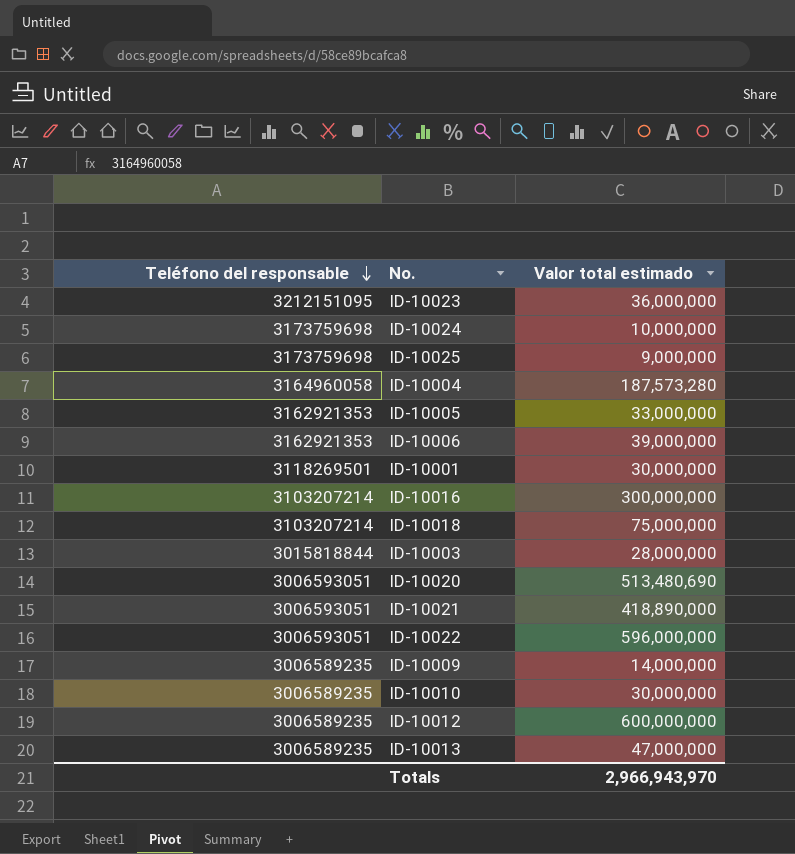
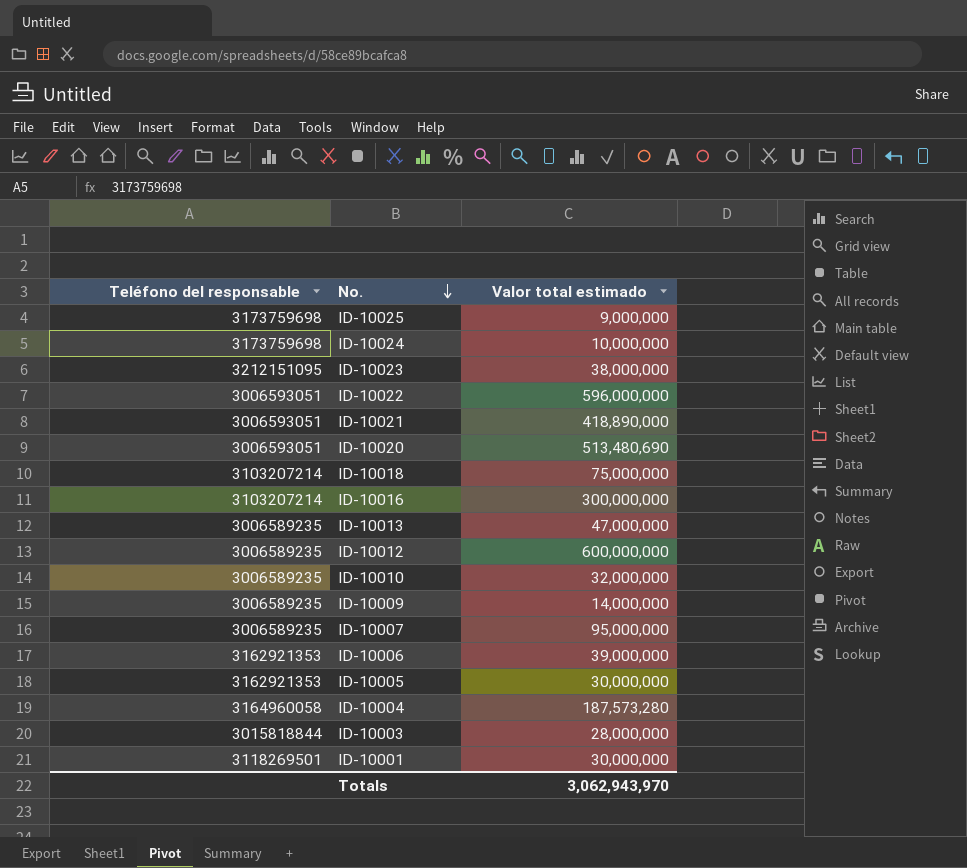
row order: Teléfono del responsable descending -> No. descending
ID-10023 | Valor total estimado: 36,000,000 -> 38,000,000
ID-10010 | Valor total estimado: 30,000,000 -> 32,000,000
row ID-10007: none -> 3006589235 | 95,000,000
ID-10005 | Valor total estimado: 33,000,000 -> 30,000,000
Totals | Valor total estimado: 2,966,943,970 -> 3,062,943,970

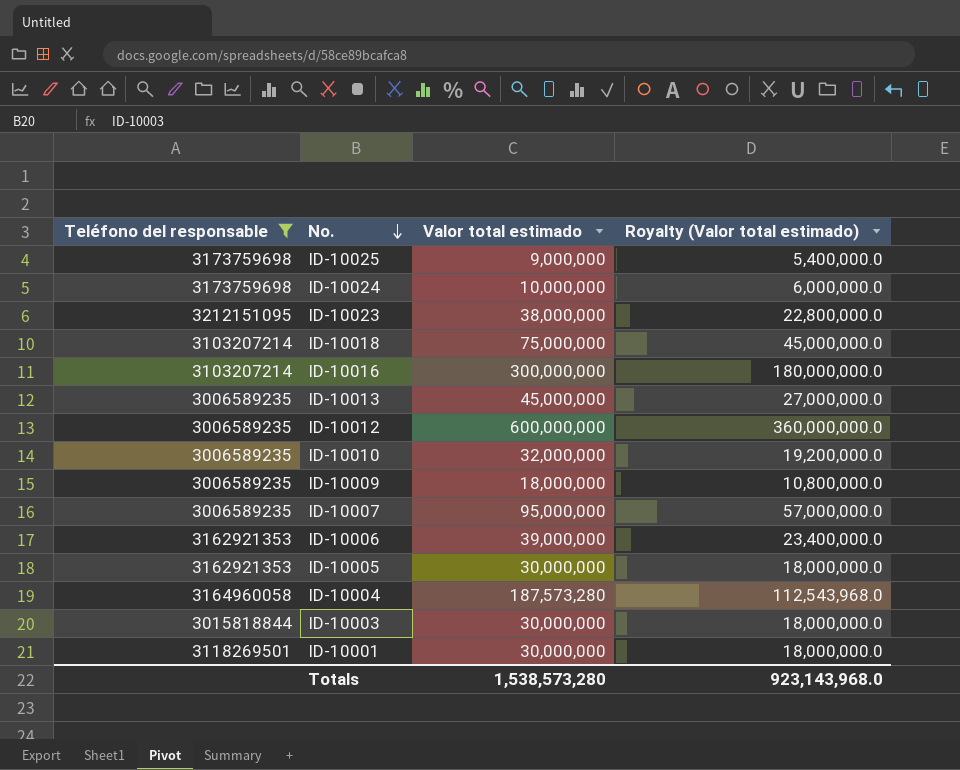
filter: none -> Teléfono del responsable != 3006593051
column Royalty (Valor total estimado) | formula: none -> [Valor total estimado] * 0.6
ID-10013 | Valor total estimado: 47,000,000 -> 45,000,000
ID-10009 | Valor total estimado: 14,000,000 -> 18,000,000
ID-10003 | Valor total estimado: 28,000,000 -> 30,000,000
Totals | Valor total estimado: 3,062,943,970 -> 1,538,573,280

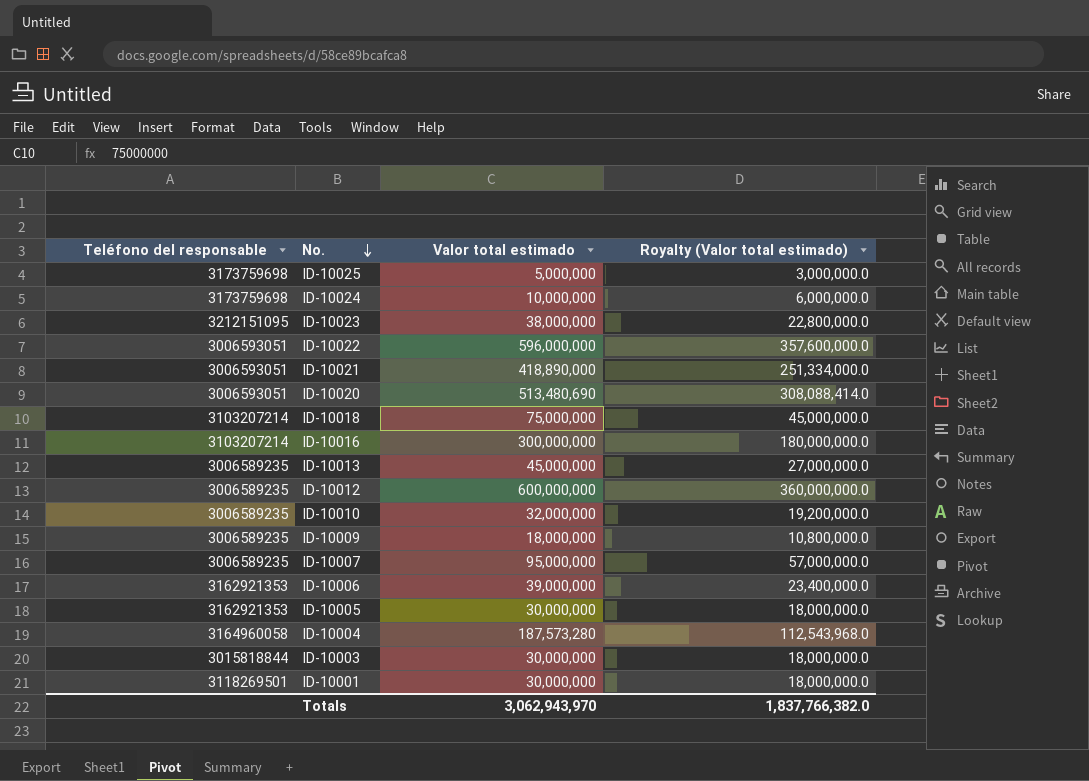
filter: Teléfono del responsable != 3006593051 -> none
ID-10025 | Valor total estimado: 9,000,000 -> 5,000,000
ID-10025 | Royalty (Valor total estimado): 5,400,000.0 -> 3,000,000.0
Totals | Valor total estimado: 1,538,573,280 -> 3,062,943,970
Totals | Royalty (Valor total estimado): 923,143,968.0 -> 1,837,766,382.0

